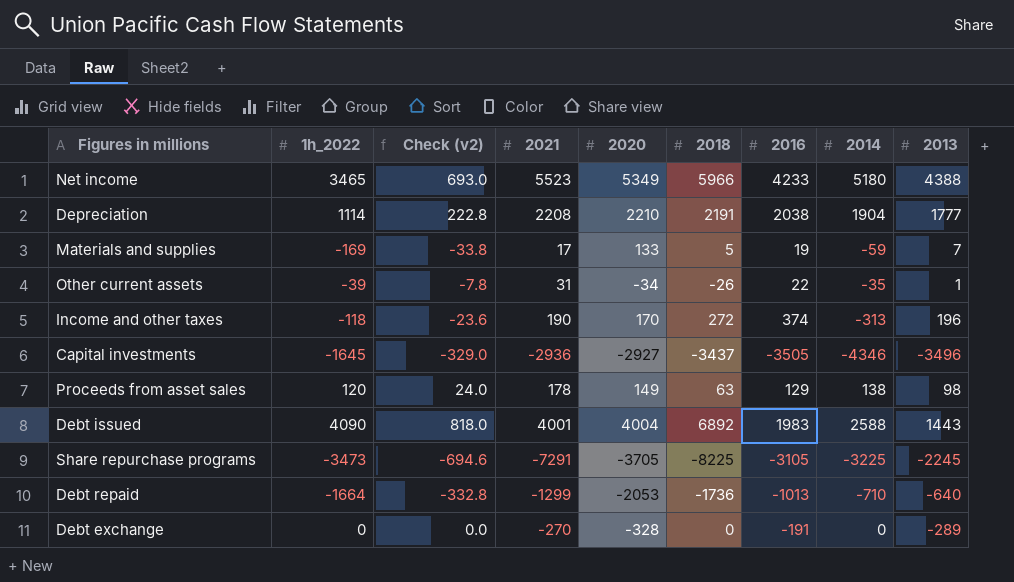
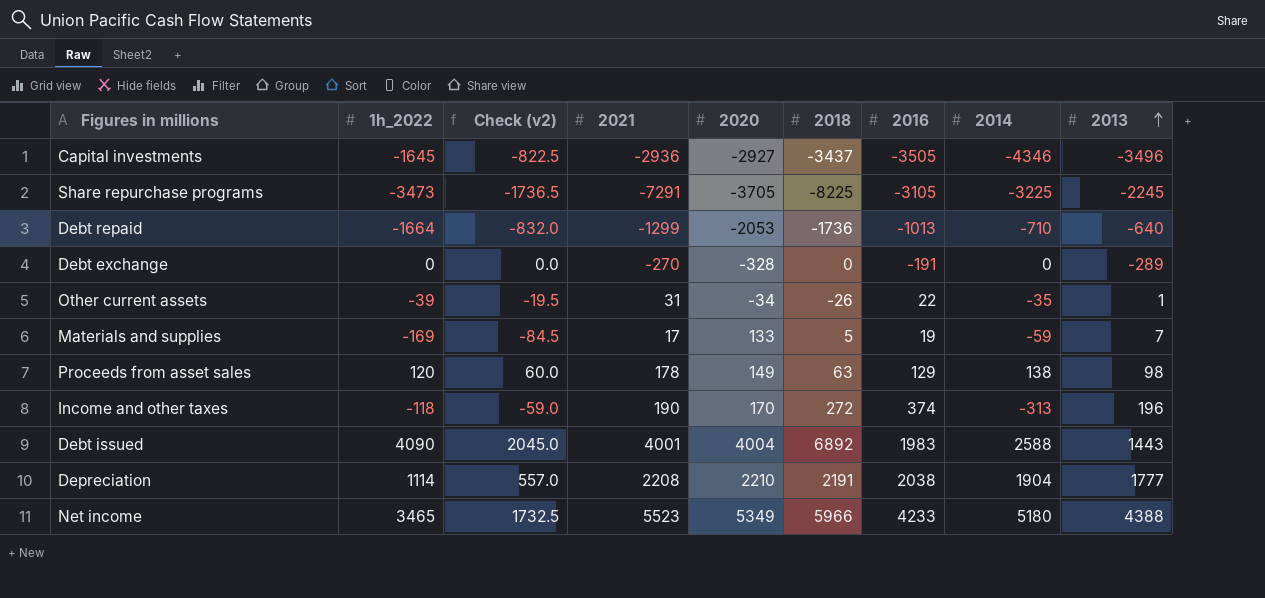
row order: none -> 2013 ascending
column Check (v2) | formula: [1h_2022] * 0.2 -> [1h_2022] * 0.5

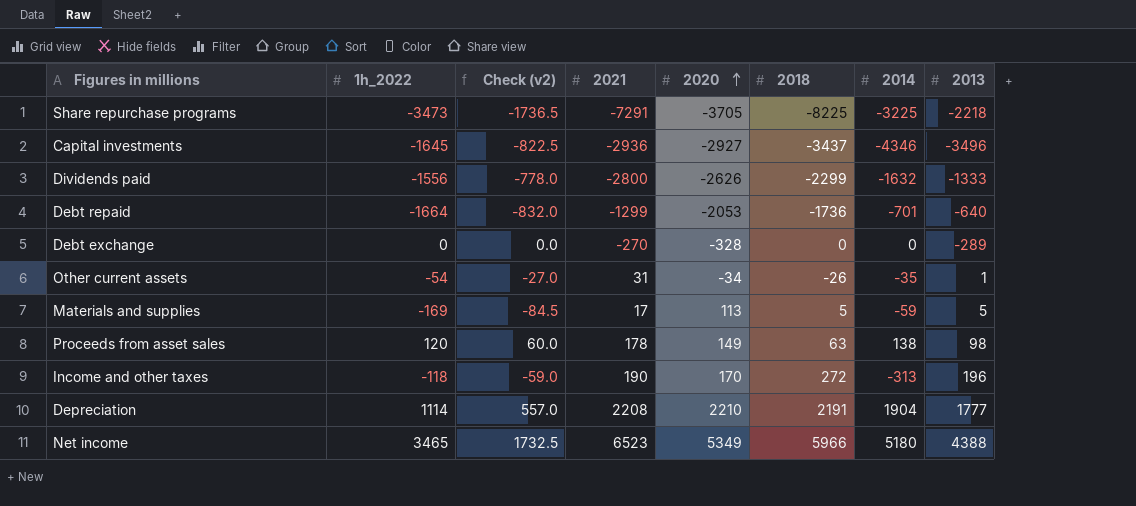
row order: 2013 ascending -> 2020 ascending
column 2016 | position: 7 -> none
row Debt issued: 4090 | 2045.0 | 4001 | 4004 | 6892 | 1983 | 2588 | 1443 -> none
Share repurchase programs | 2013: -2245 -> -2218
row Dividends paid: none -> -1556 | -778.0 | -2800 | -2626 | -2299 | -1632 | -1333
Debt repaid | 2014: -710 -> -701
Other current assets | 1h_2022: -39 -> -54
Other current assets | Check (v2): -19.5 -> -27.0
Materials and supplies | 2020: 133 -> 113
Materials and supplies | 2013: 7 -> 5
Net income | 2021: 5523 -> 6523

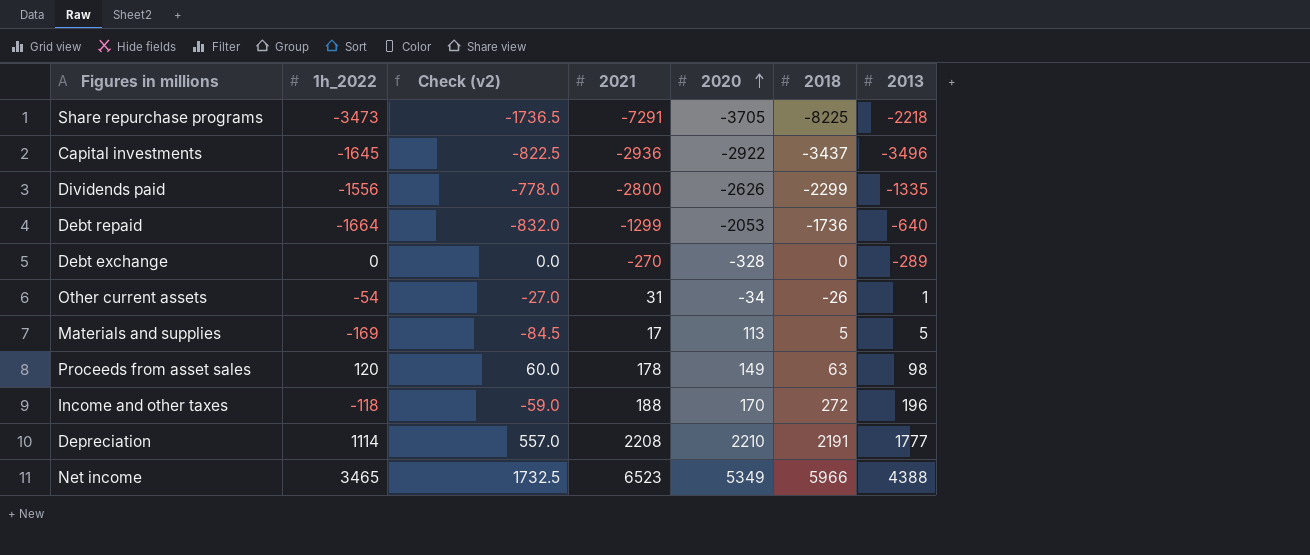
column 2014 | position: 7 -> none
Capital investments | 2020: -2927 -> -2922
Dividends paid | 2013: -1333 -> -1335
Income and other taxes | 2021: 190 -> 188

